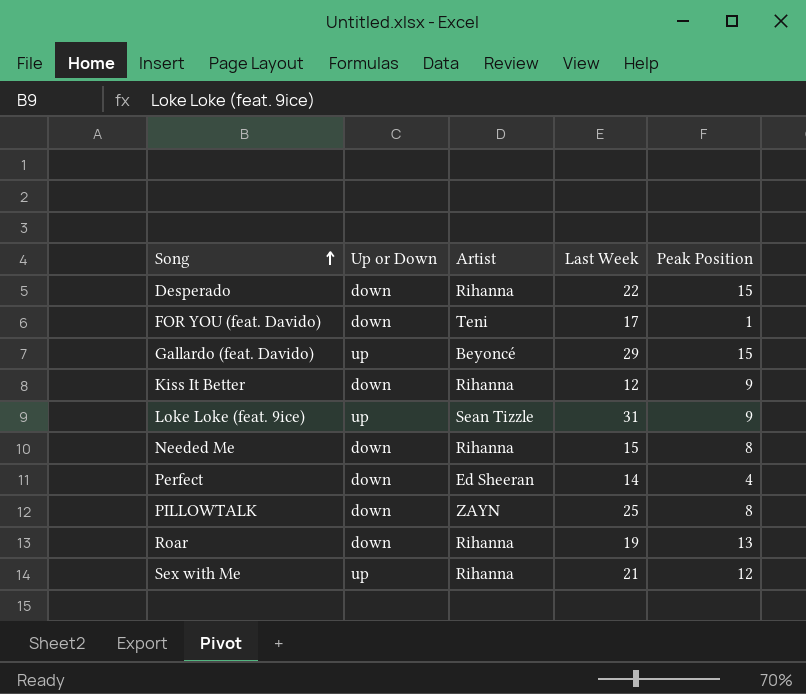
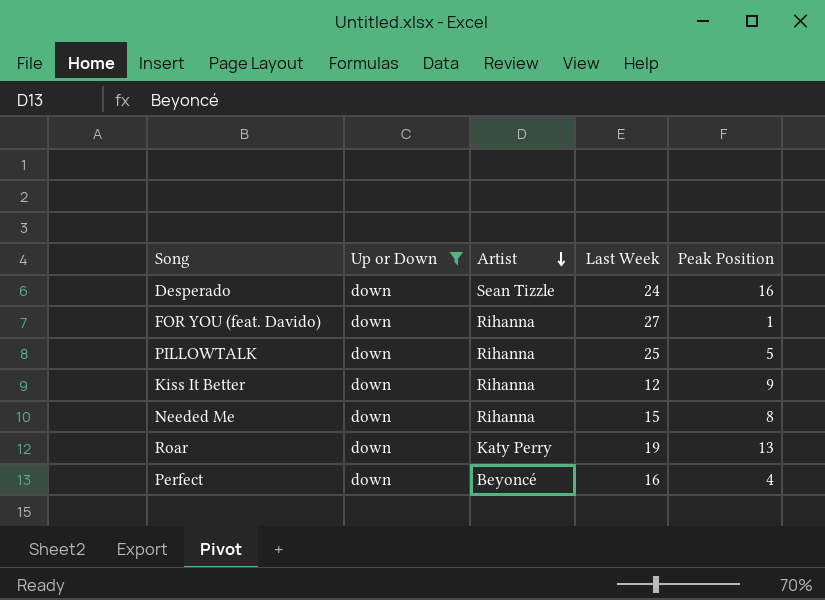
filter: none -> Up or Down = down
row order: Song ascending -> Artist descending
Desperado | Artist: Rihanna -> Sean Tizzle
Desperado | Last Week: 22 -> 24
Desperado | Peak Position: 15 -> 16
FOR YOU (feat. Davido) | Artist: Teni -> Rihanna
FOR YOU (feat. Davido) | Last Week: 17 -> 27
PILLOWTALK | Artist: ZAYN -> Rihanna
PILLOWTALK | Peak Position: 8 -> 5
Roar | Artist: Rihanna -> Katy Perry
Perfect | Artist: Ed Sheeran -> Beyoncé
Perfect | Last Week: 14 -> 16

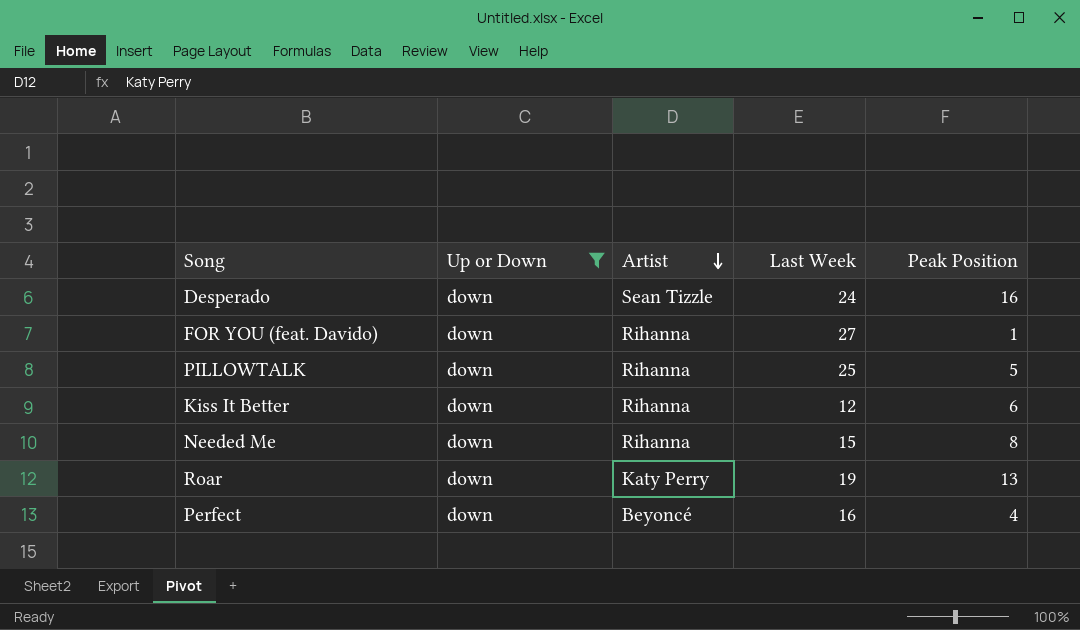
Kiss It Better | Peak Position: 9 -> 6

